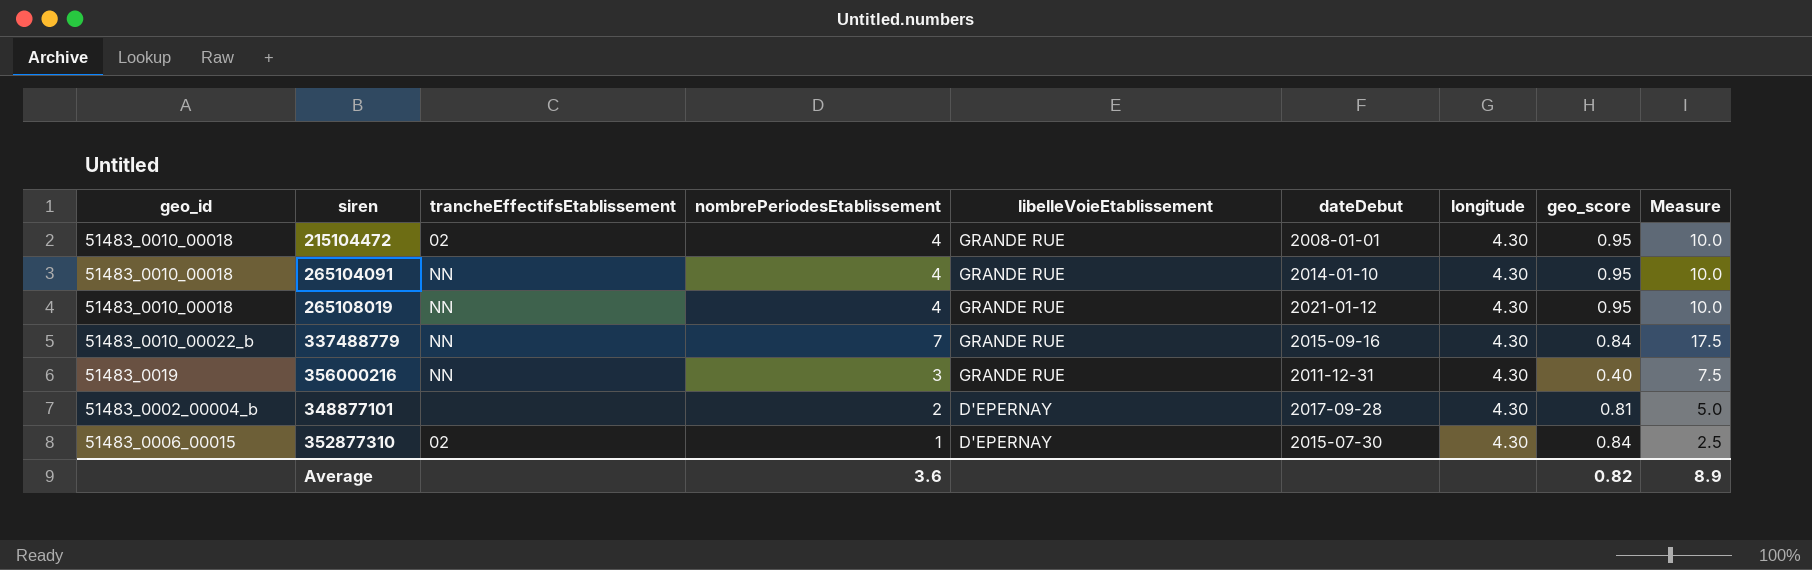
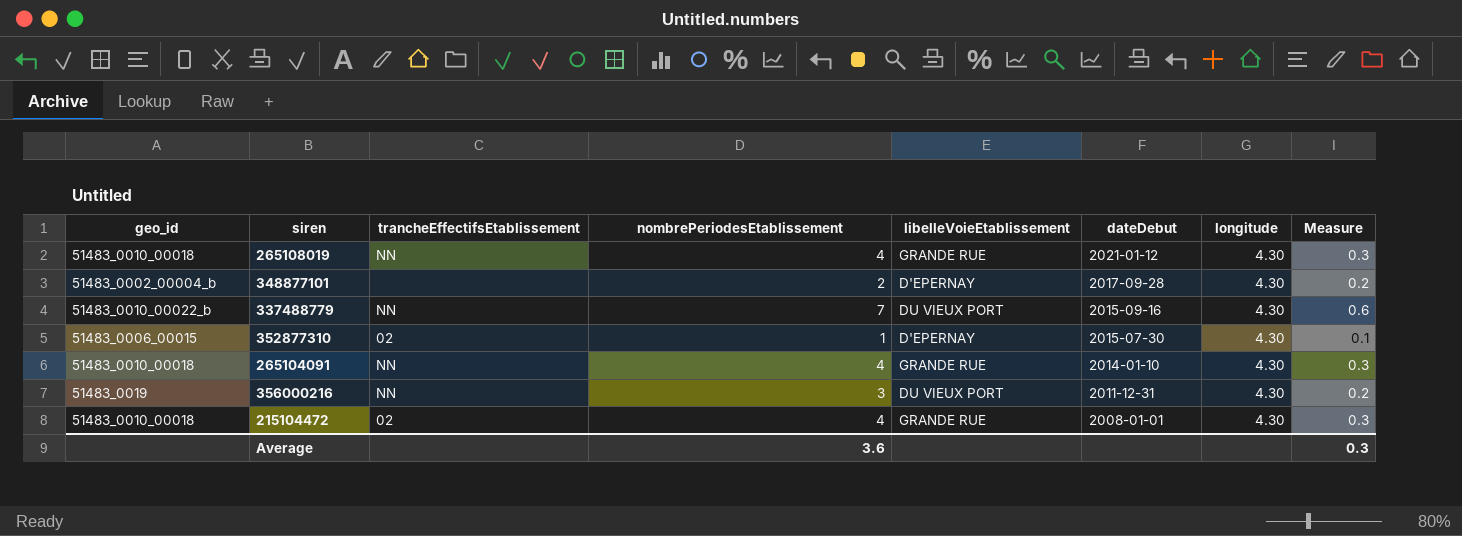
row order: libelleVoieEtablissement descending -> dateDebut descending
column geo_score | position: 8 -> none
column Measure | formula: [nombrePeriodesEtablissement] * 2.5 -> [nombrePeriodesEtablissement] * 0.08
337488779 | libelleVoieEtablissement: GRANDE RUE -> DU VIEUX PORT
356000216 | libelleVoieEtablissement: GRANDE RUE -> DU VIEUX PORT
Average | Measure: 8.9 -> 0.3

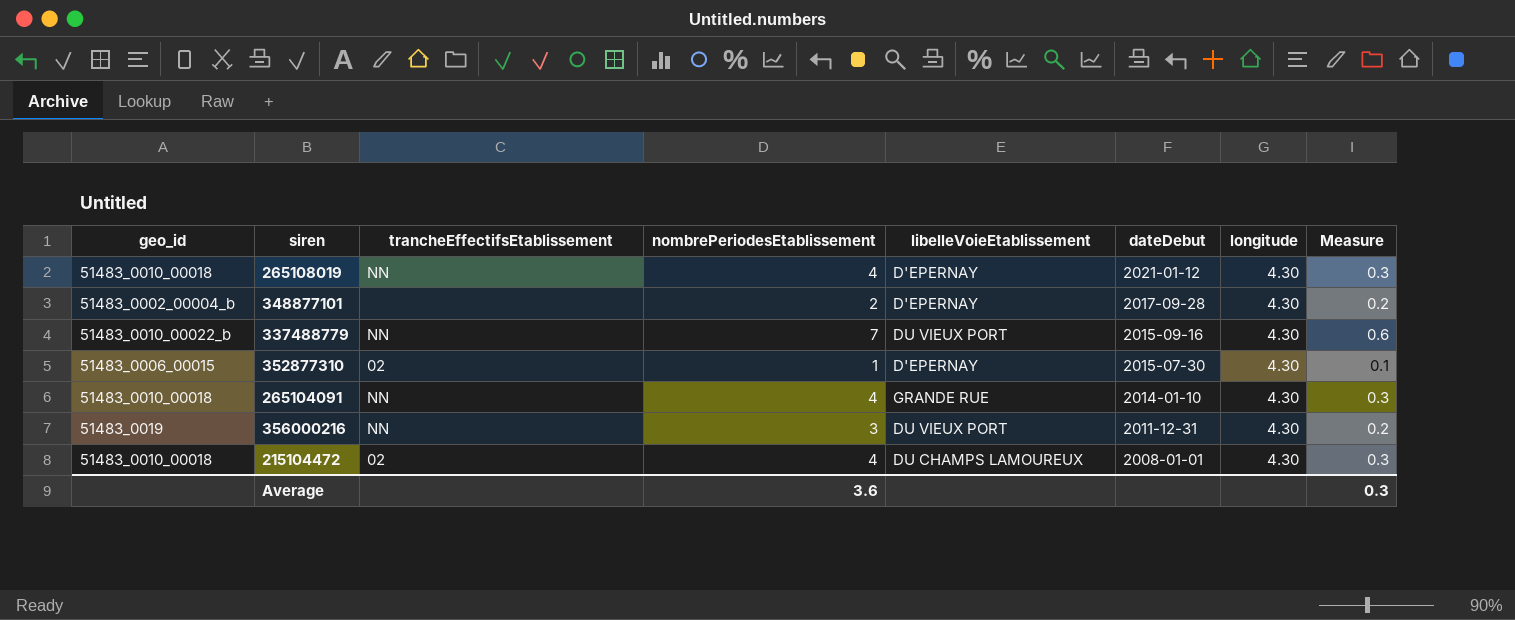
265108019 | libelleVoieEtablissement: GRANDE RUE -> D'EPERNAY
215104472 | libelleVoieEtablissement: GRANDE RUE -> DU CHAMPS LAMOUREUX

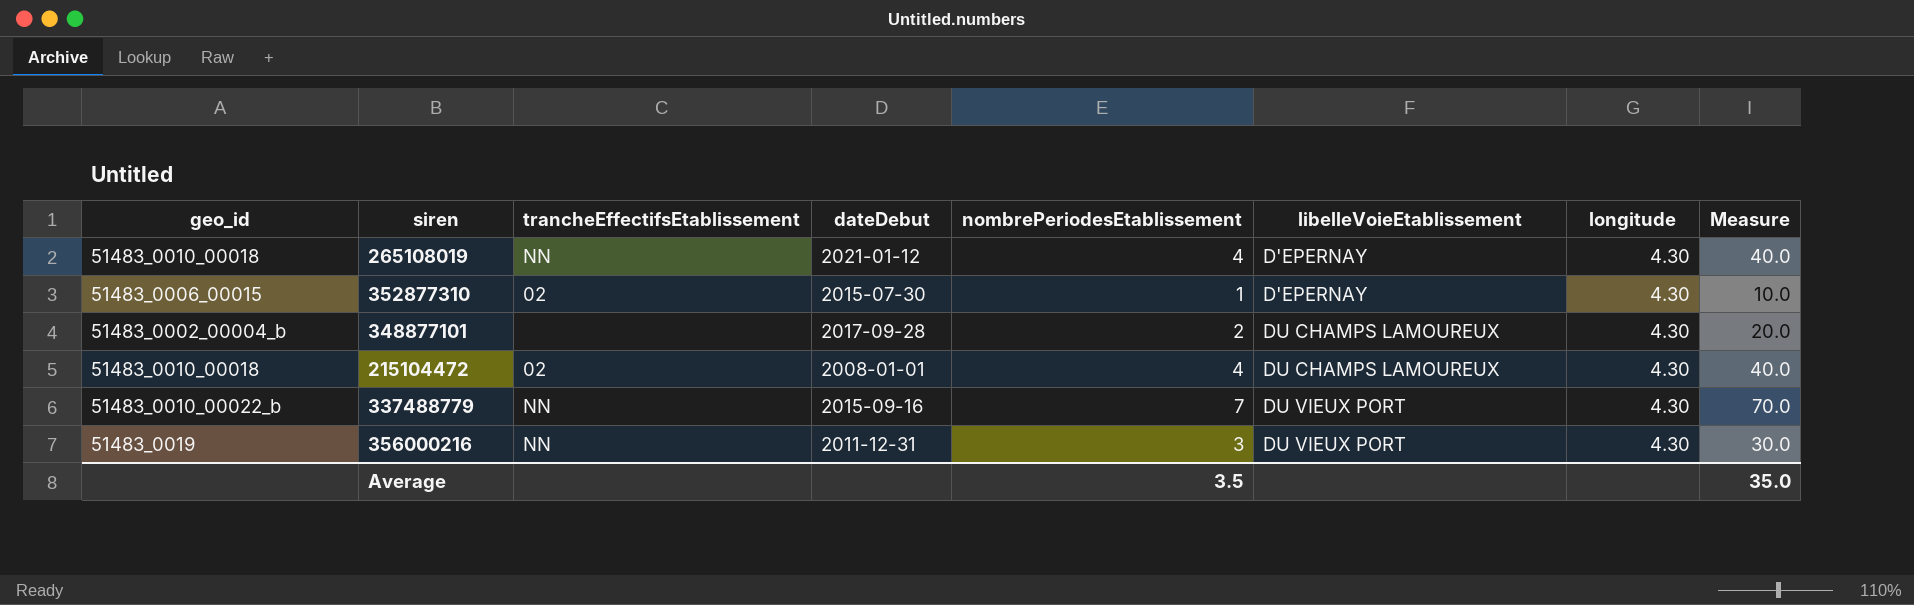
row order: dateDebut descending -> libelleVoieEtablissement ascending
column dateDebut | position: 6 -> 4
column Measure | formula: [nombrePeriodesEtablissement] * 0.08 -> [nombrePeriodesEtablissement] * 10
row 265104091: 51483_0010_00018 | NN | 4 | GRANDE RUE | 2014-01-10 | 4.30 | 0.3 -> none
348877101 | libelleVoieEtablissement: D'EPERNAY -> DU CHAMPS LAMOUREUX
Average | nombrePeriodesEtablissement: 3.6 -> 3.5
Average | Measure: 0.3 -> 35.0

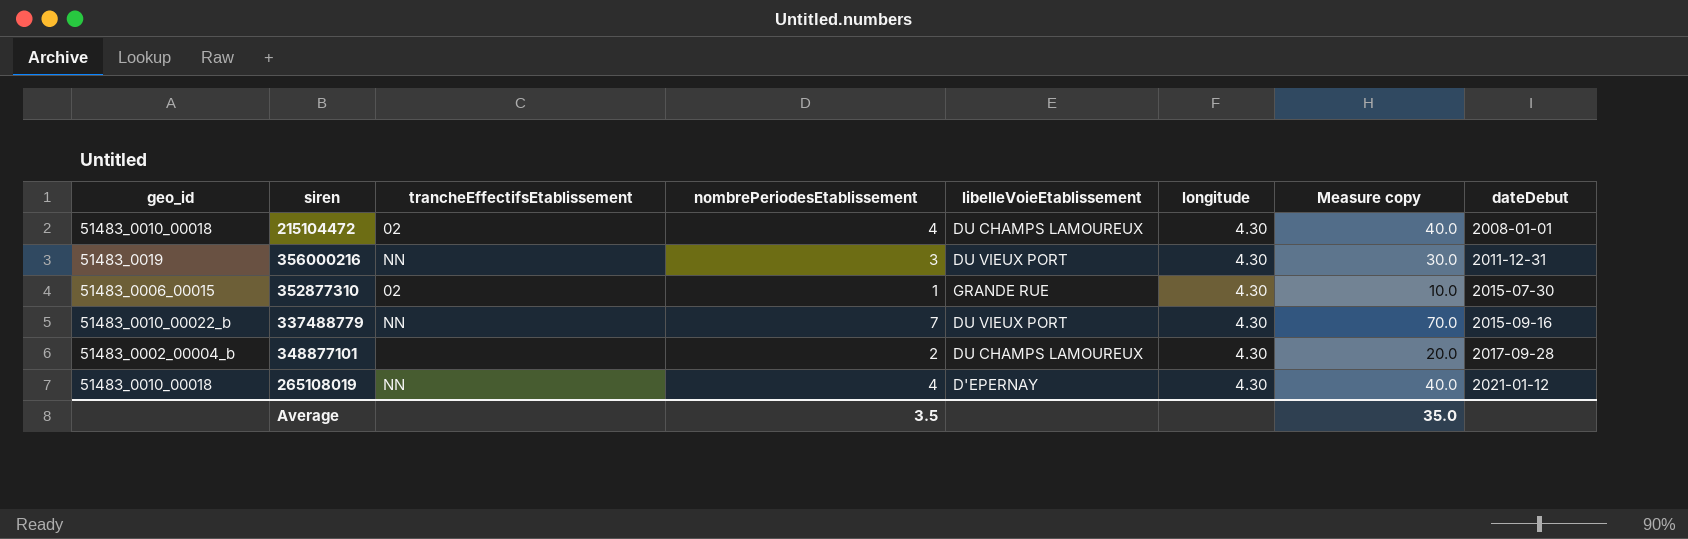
row order: libelleVoieEtablissement ascending -> dateDebut ascending
column name: Measure -> Measure copy
column dateDebut | position: 4 -> 8
352877310 | libelleVoieEtablissement: D'EPERNAY -> GRANDE RUE

